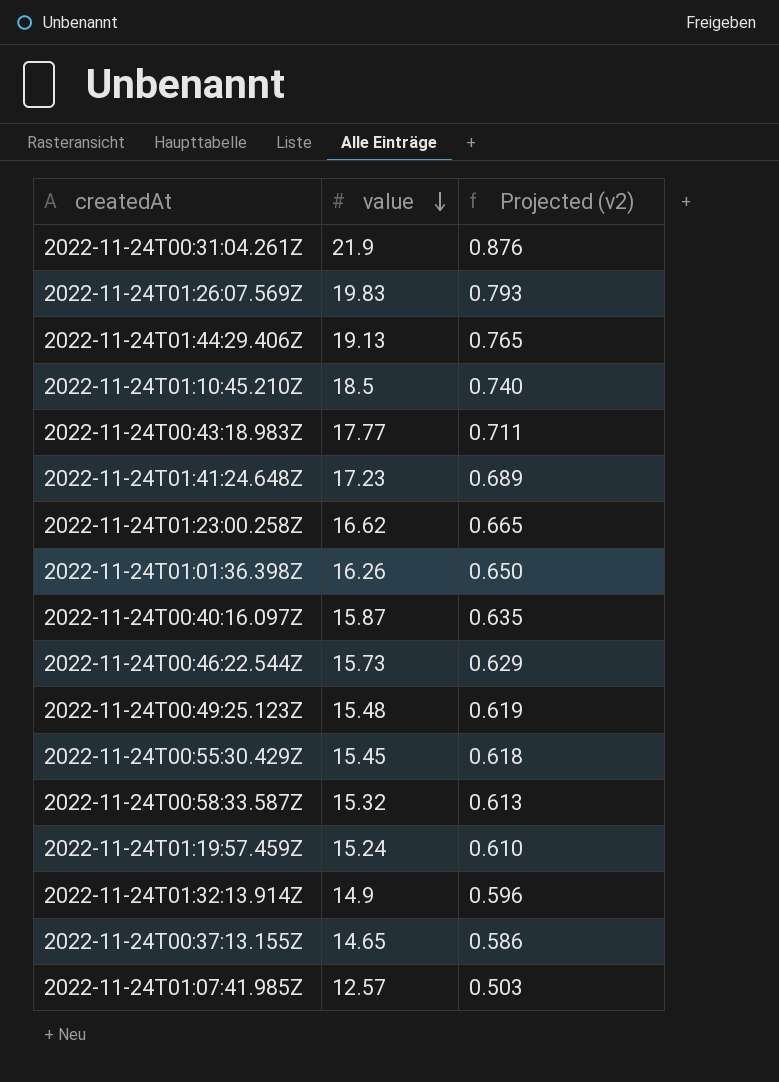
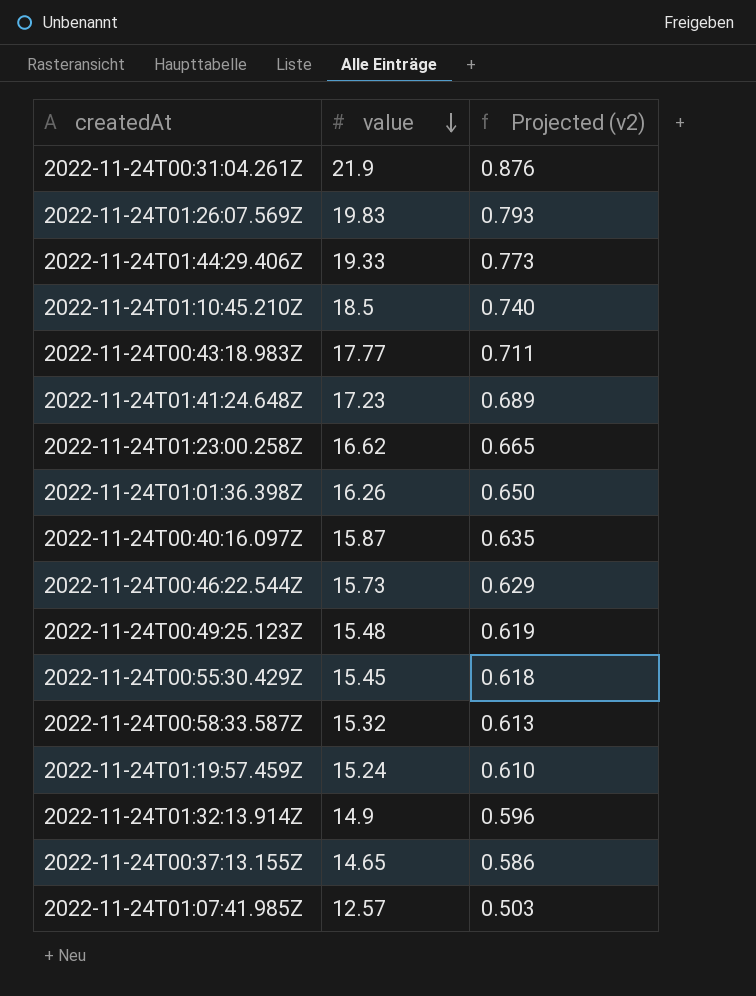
2022-11-24T01:44:29.406Z | value: 19.13 -> 19.33
2022-11-24T01:44:29.406Z | Projected (v2): 0.765 -> 0.773

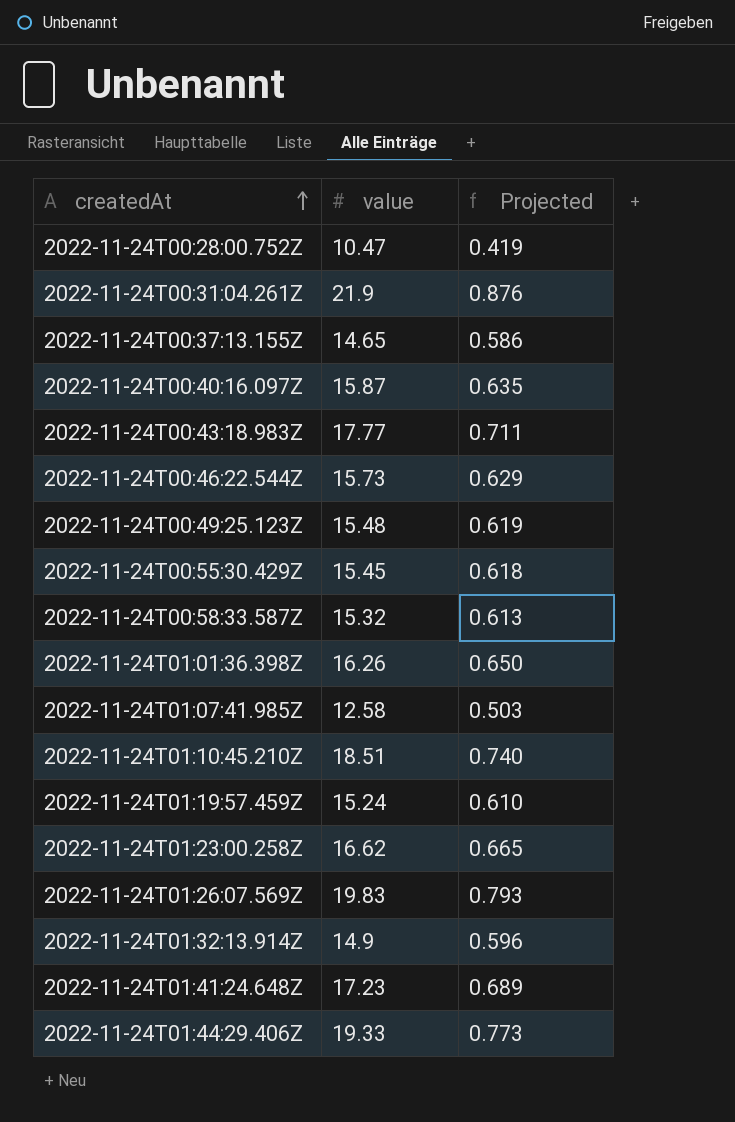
row order: value descending -> createdAt ascending
column name: Projected (v2) -> Projected
row 2022-11-24T00:28:00.752Z: none -> 10.47 | 0.419
2022-11-24T01:07:41.985Z | value: 12.57 -> 12.58
2022-11-24T01:10:45.210Z | value: 18.5 -> 18.51

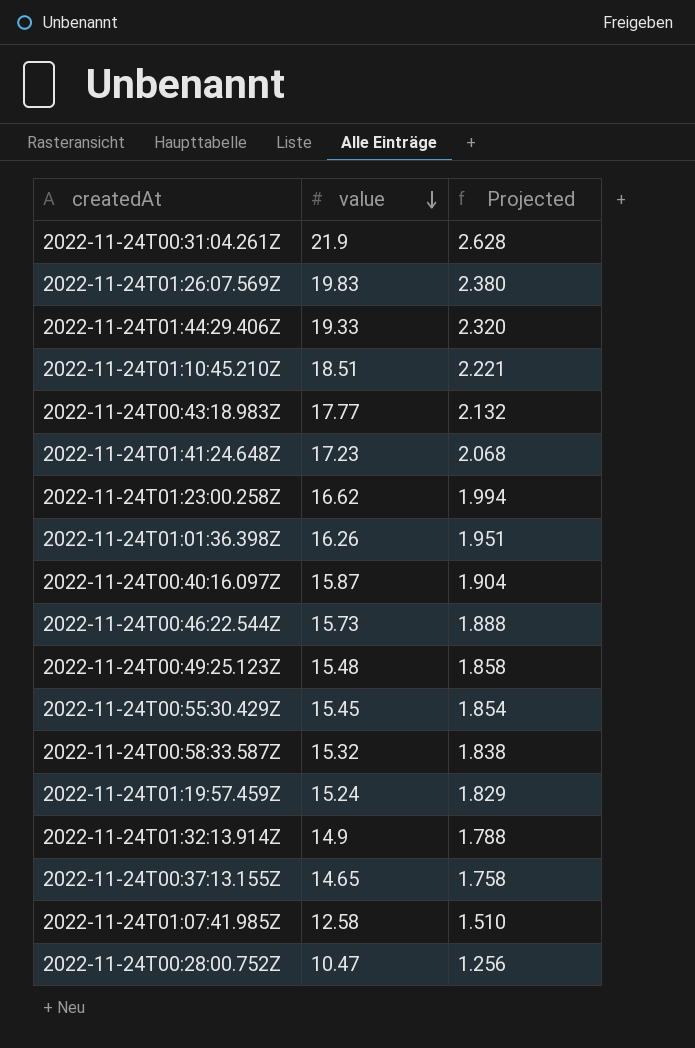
row order: createdAt ascending -> value descending
column Projected | formula: [value] * 0.04 -> [value] * 0.12

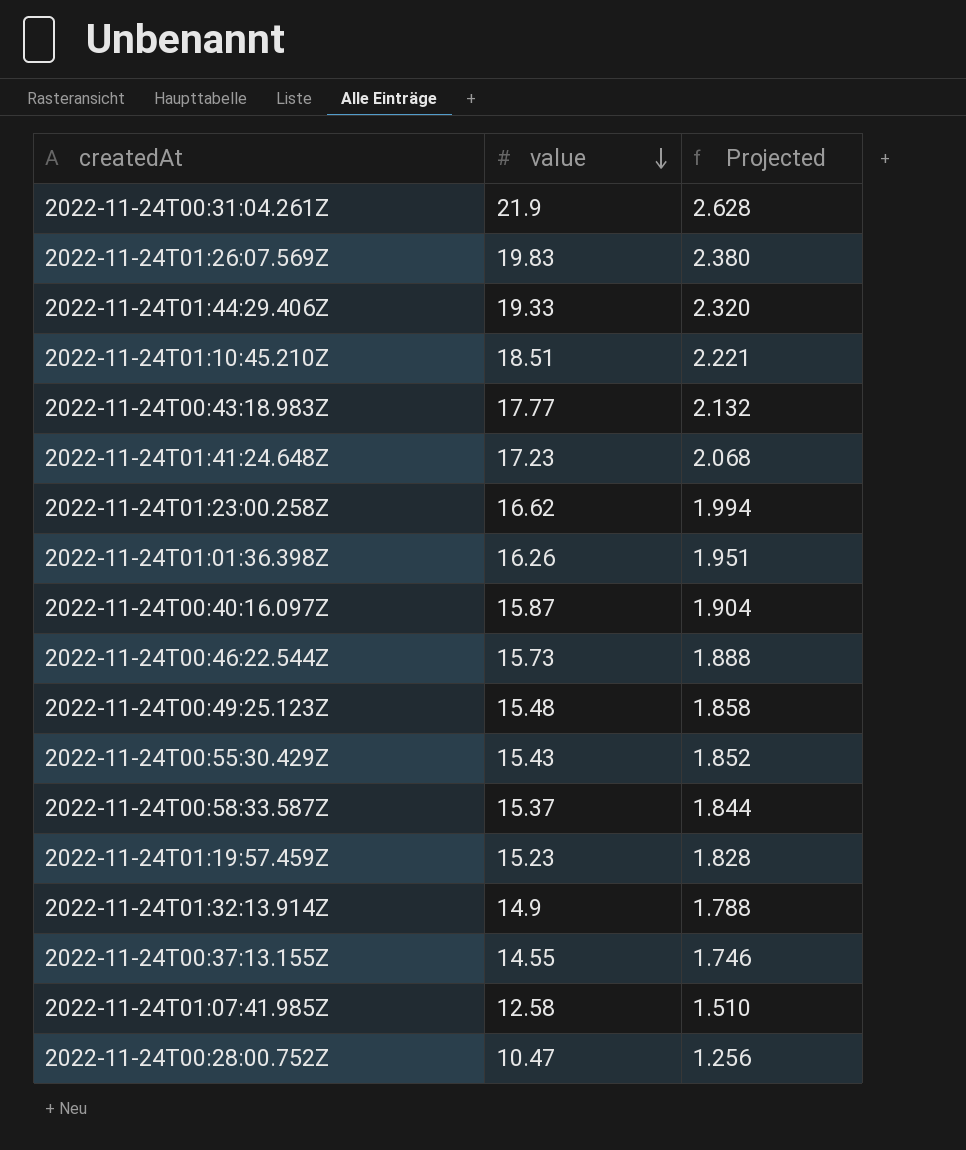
2022-11-24T00:55:30.429Z | value: 15.45 -> 15.43
2022-11-24T00:55:30.429Z | Projected: 1.854 -> 1.852
2022-11-24T00:58:33.587Z | value: 15.32 -> 15.37
2022-11-24T00:58:33.587Z | Projected: 1.838 -> 1.844
2022-11-24T01:19:57.459Z | value: 15.24 -> 15.23
2022-11-24T01:19:57.459Z | Projected: 1.829 -> 1.828
2022-11-24T00:37:13.155Z | value: 14.65 -> 14.55
2022-11-24T00:37:13.155Z | Projected: 1.758 -> 1.746

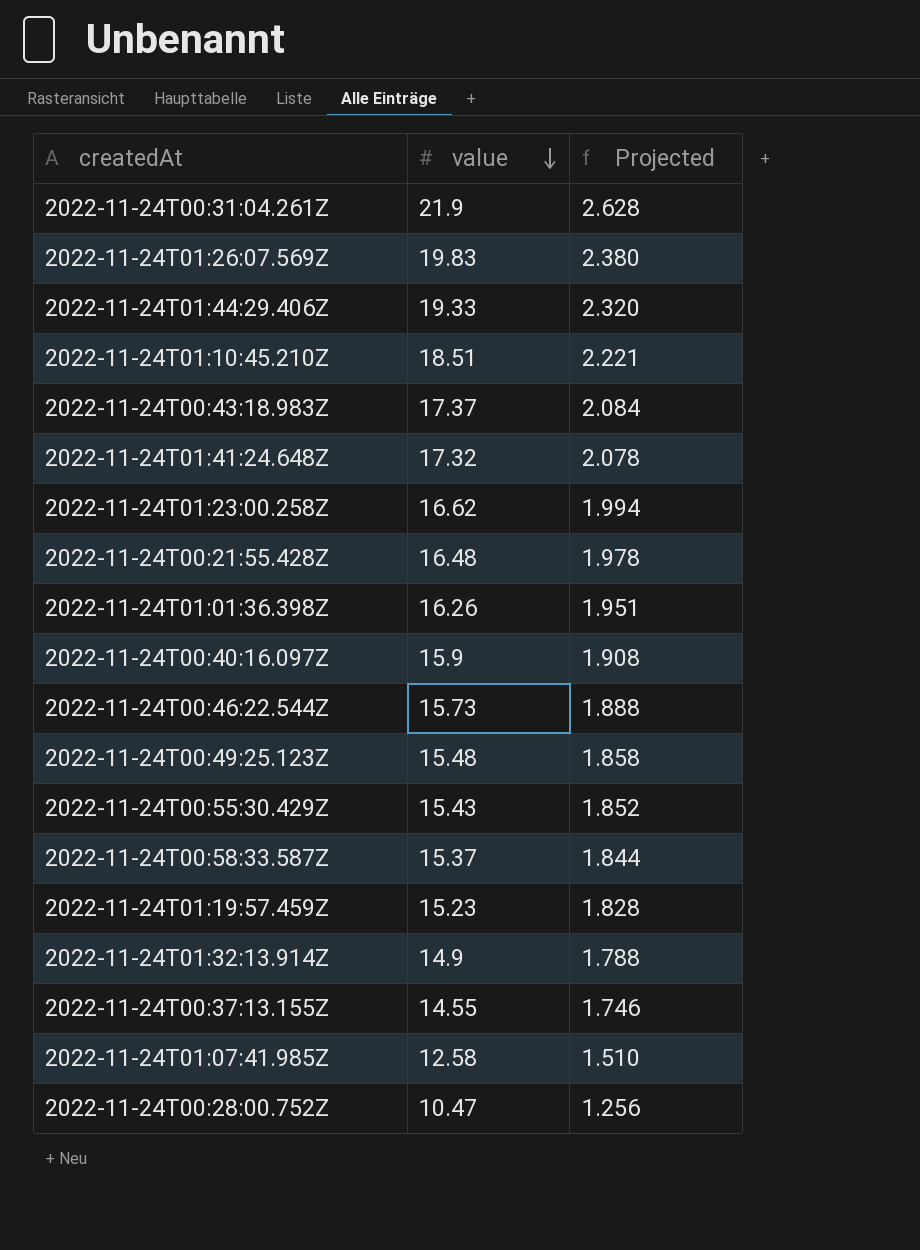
2022-11-24T00:43:18.983Z | value: 17.77 -> 17.37
2022-11-24T00:43:18.983Z | Projected: 2.132 -> 2.084
2022-11-24T01:41:24.648Z | value: 17.23 -> 17.32
2022-11-24T01:41:24.648Z | Projected: 2.068 -> 2.078
row 2022-11-24T00:21:55.428Z: none -> 16.48 | 1.978
2022-11-24T00:40:16.097Z | value: 15.87 -> 15.9
2022-11-24T00:40:16.097Z | Projected: 1.904 -> 1.908

